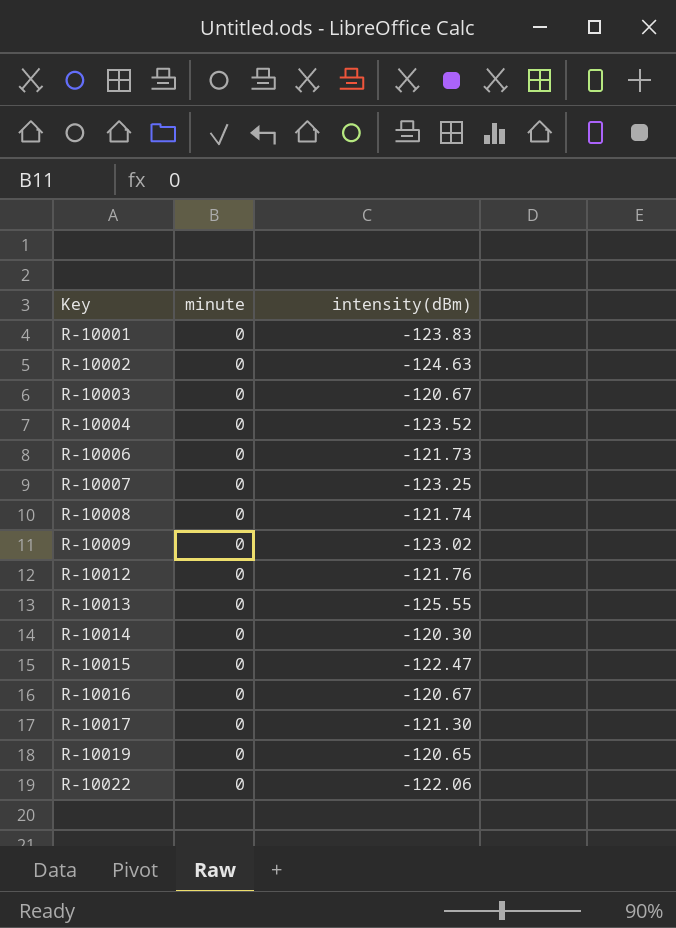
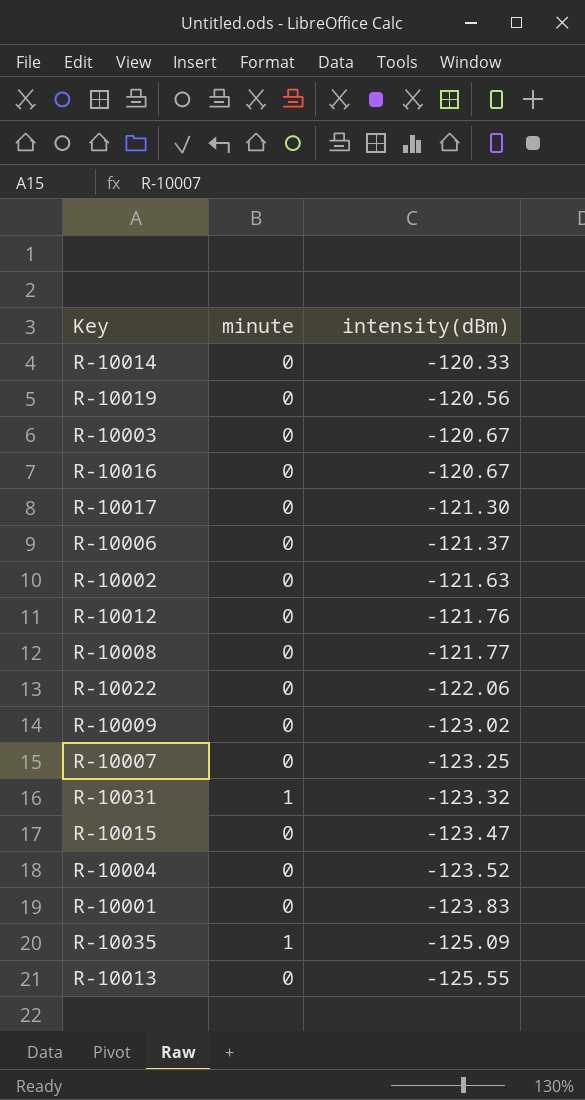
row order: Key ascending -> intensity(dBm) descending
R-10014 | intensity(dBm): -120.30 -> -120.33
R-10019 | intensity(dBm): -120.65 -> -120.56
R-10006 | intensity(dBm): -121.73 -> -121.37
R-10002 | intensity(dBm): -124.63 -> -121.63
R-10008 | intensity(dBm): -121.74 -> -121.77
row R-10031: none -> 1 | -123.32
R-10015 | intensity(dBm): -122.47 -> -123.47
row R-10035: none -> 1 | -125.09

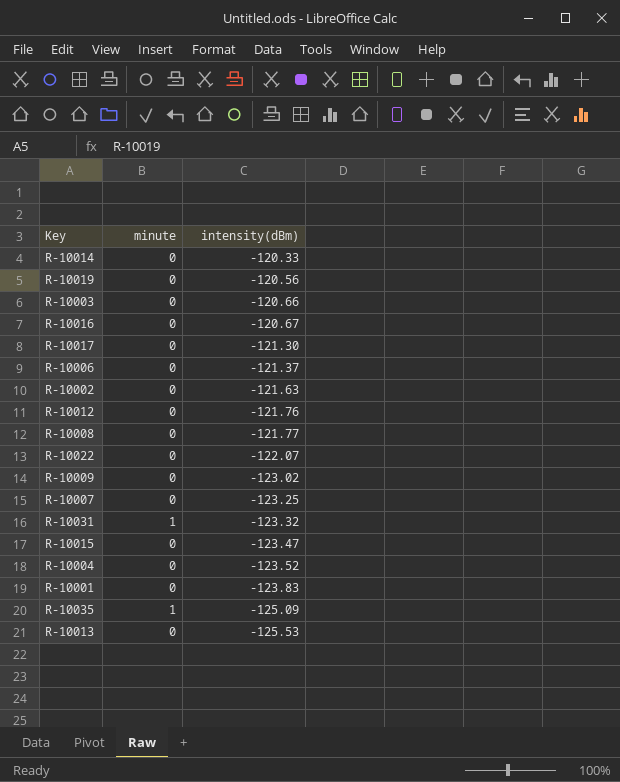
R-10003 | intensity(dBm): -120.67 -> -120.66
R-10022 | intensity(dBm): -122.06 -> -122.07
R-10013 | intensity(dBm): -125.55 -> -125.53

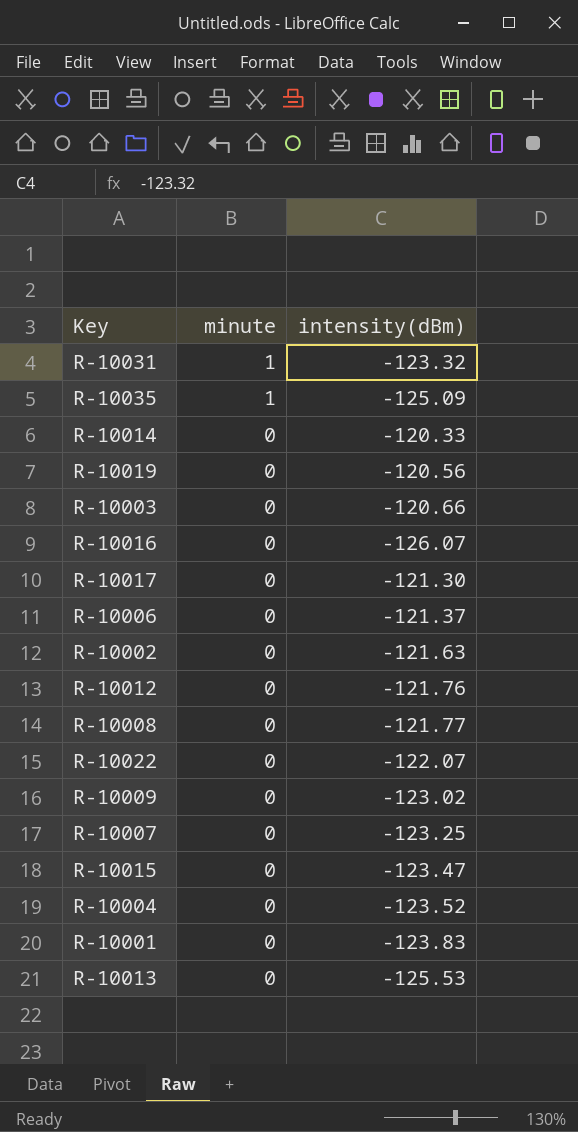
row order: intensity(dBm) descending -> minute descending
R-10016 | intensity(dBm): -120.67 -> -126.07

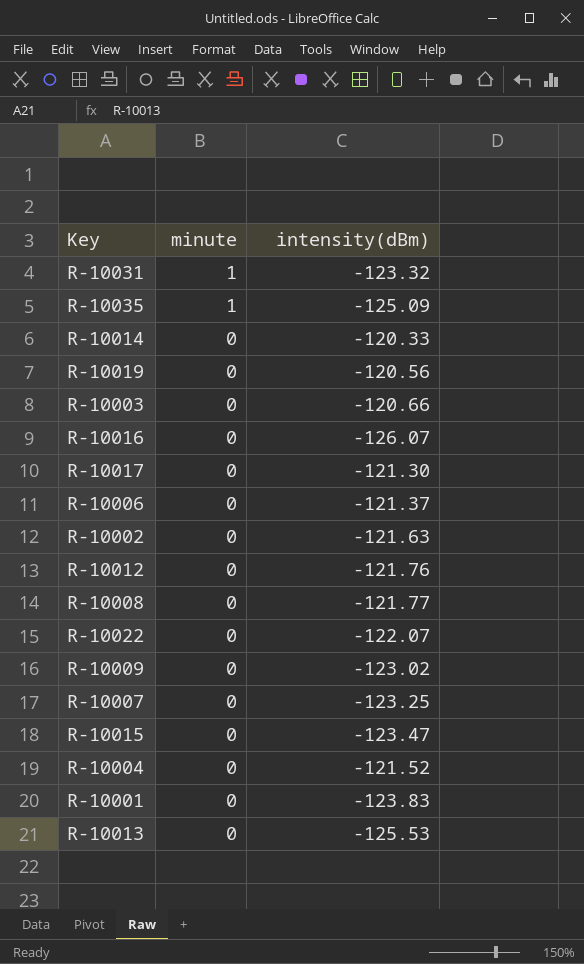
R-10004 | intensity(dBm): -123.52 -> -121.52

